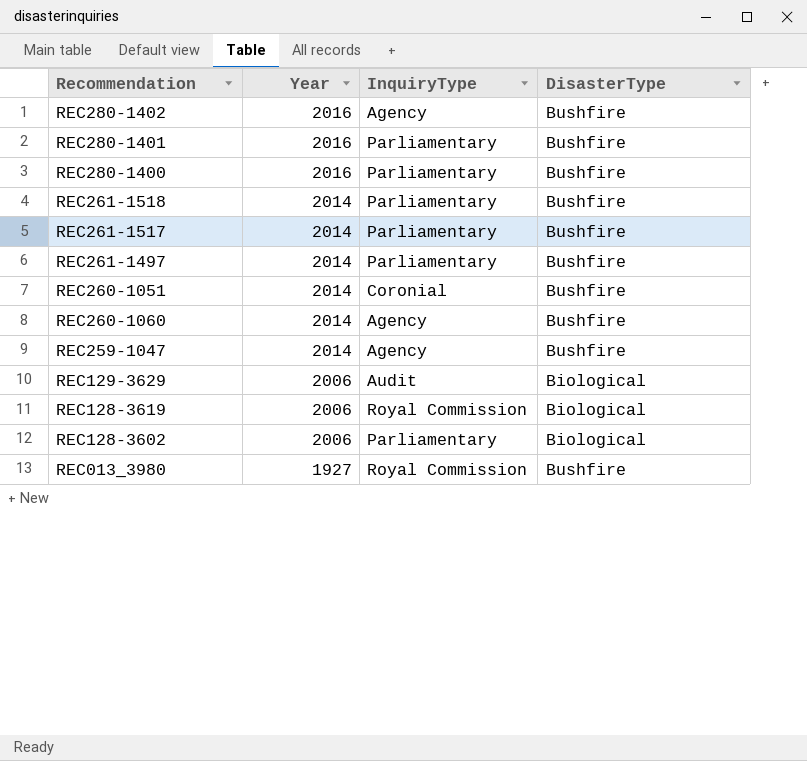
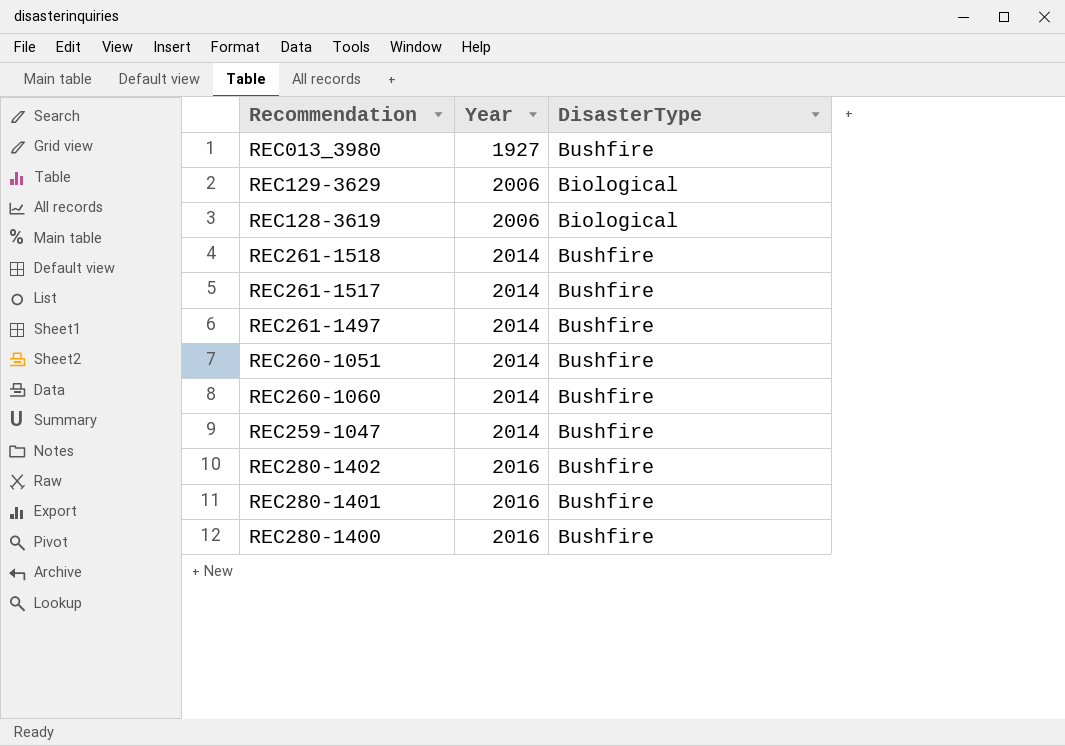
row order: Year descending -> Year ascending
column InquiryType | position: 3 -> none
row REC128-3602: 2006 | Parliamentary | Biological -> none

